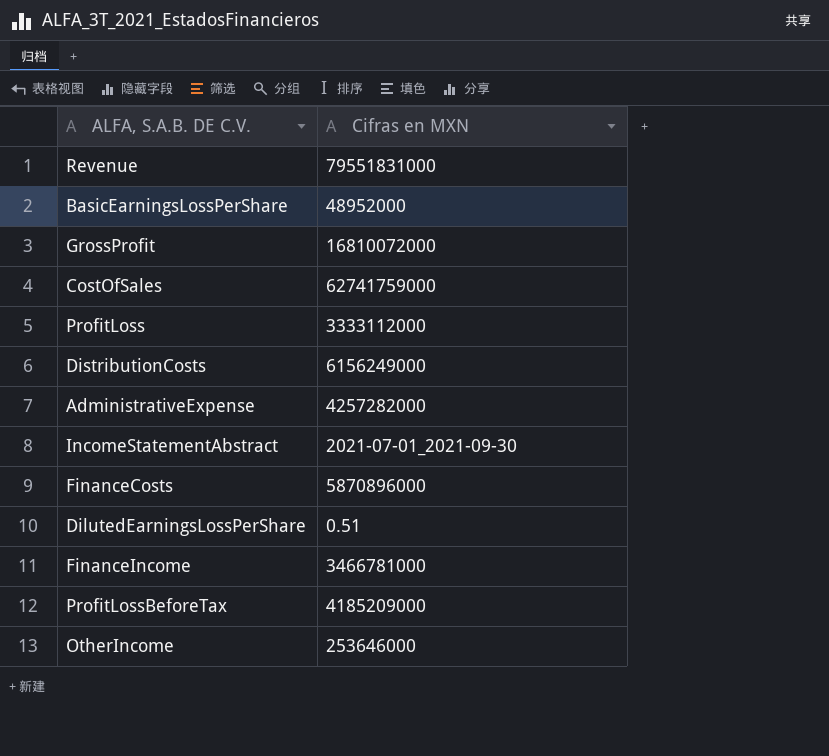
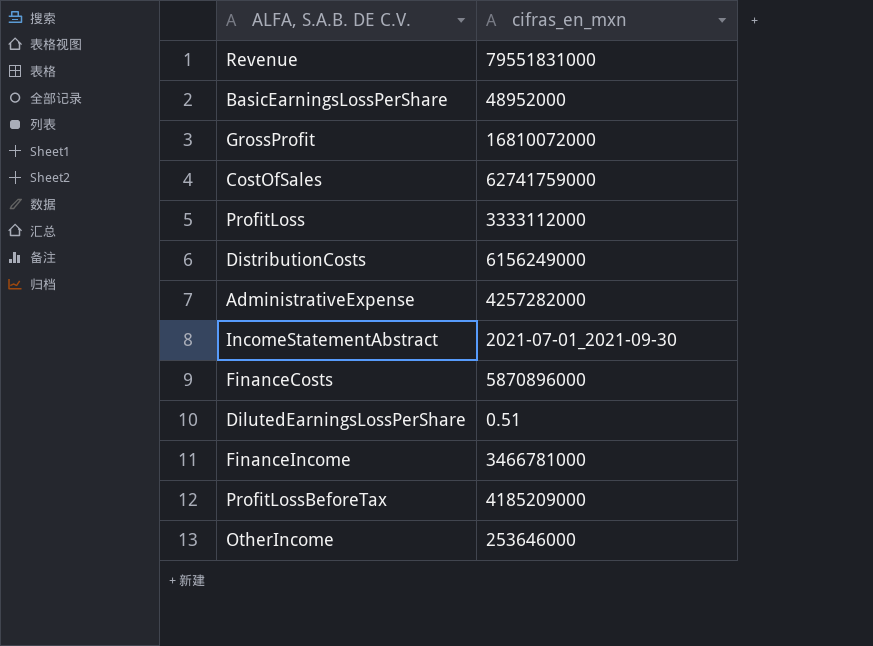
column name: Cifras en MXN -> cifras_en_mxn

